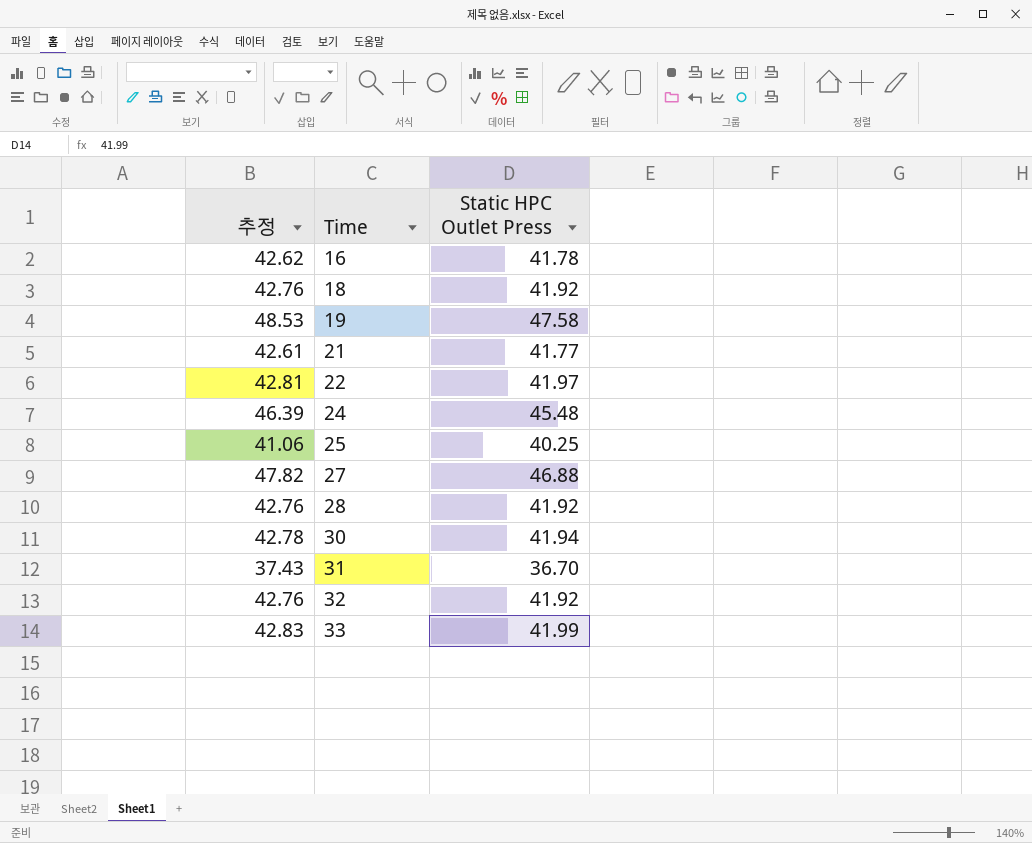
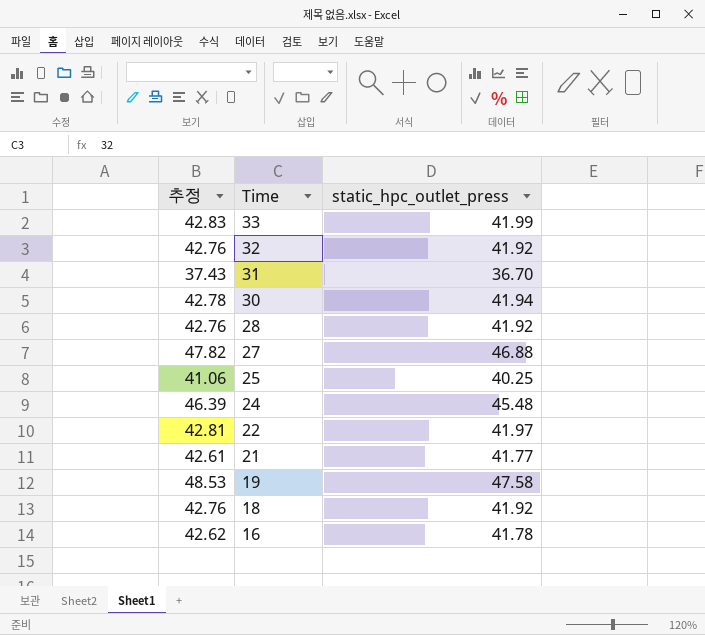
row order: Time ascending -> Time descending
column name: Static HPC Outlet Press -> static_hpc_outlet_press

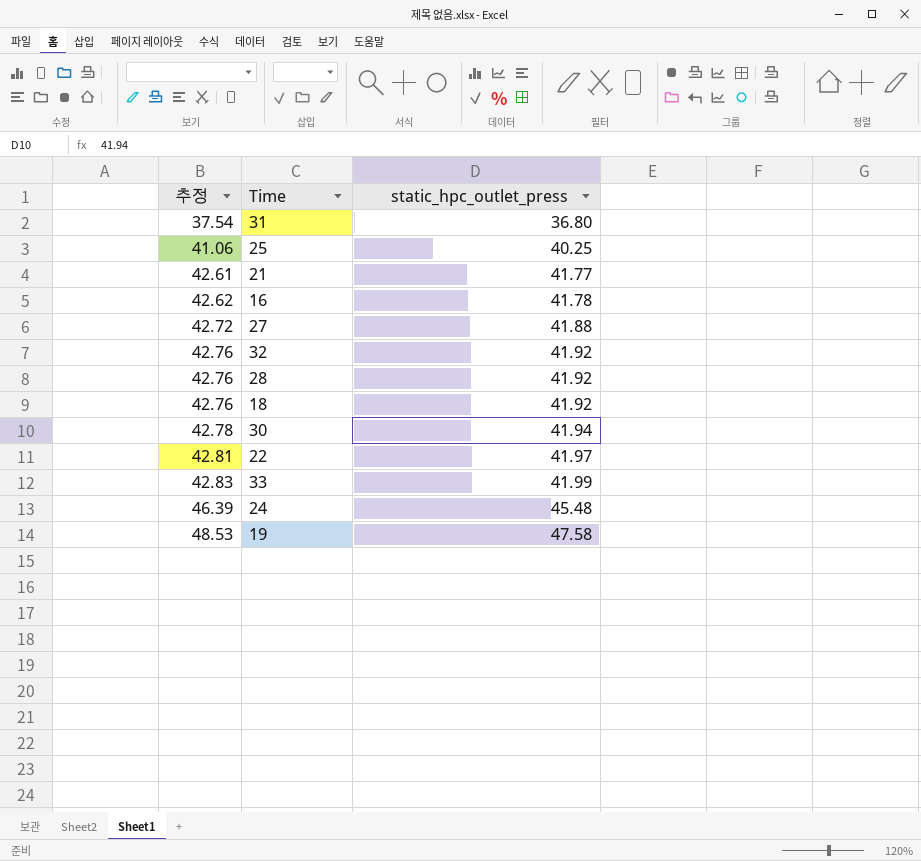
row order: Time descending -> 추정 ascending
31 | 추정: 37.43 -> 37.54
31 | static_hpc_outlet_press: 36.70 -> 36.80
27 | 추정: 47.82 -> 42.72
27 | static_hpc_outlet_press: 46.88 -> 41.88

